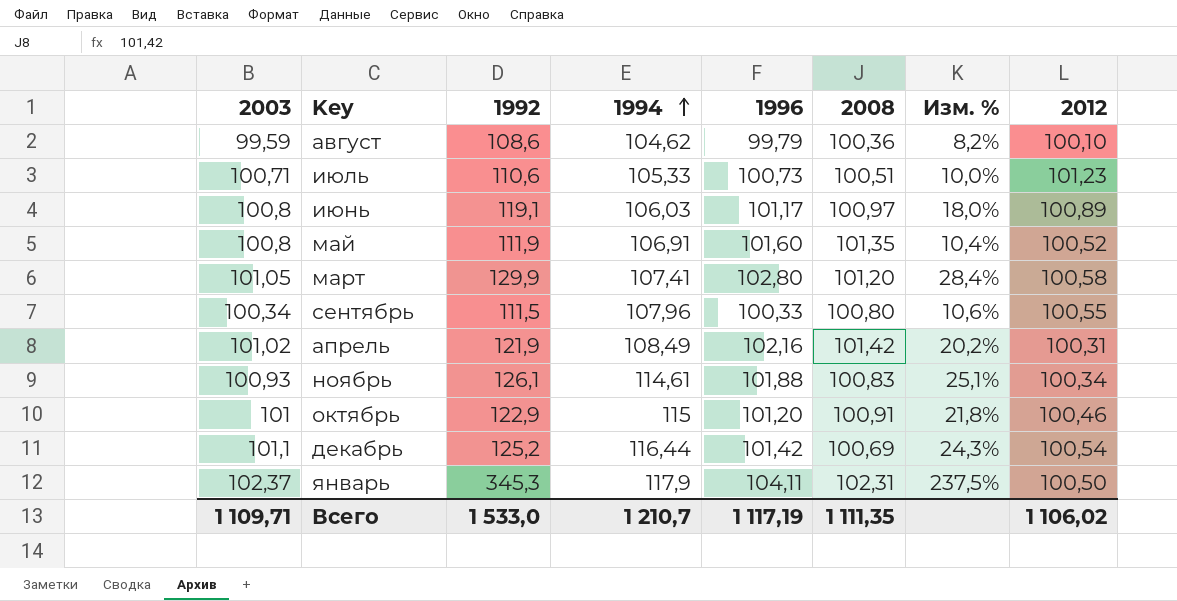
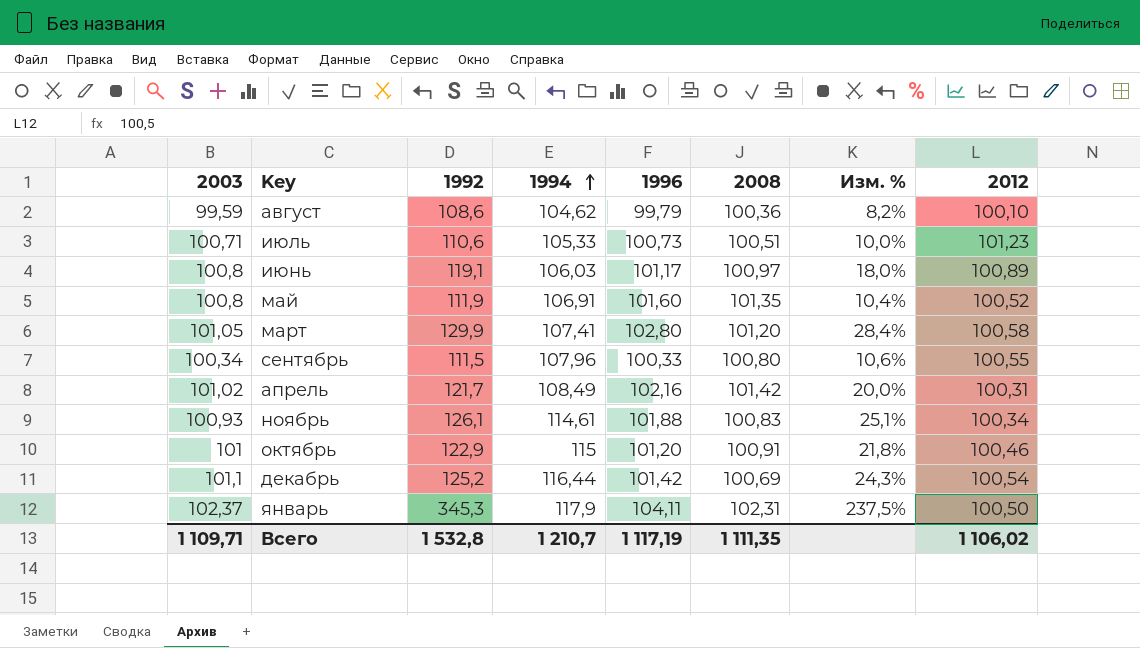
апрель | 1992: 121,9 -> 121,7
апрель | Изм. %: 20,2% -> 20,0%
Всего | 1992: 1 533,0 -> 1 532,8

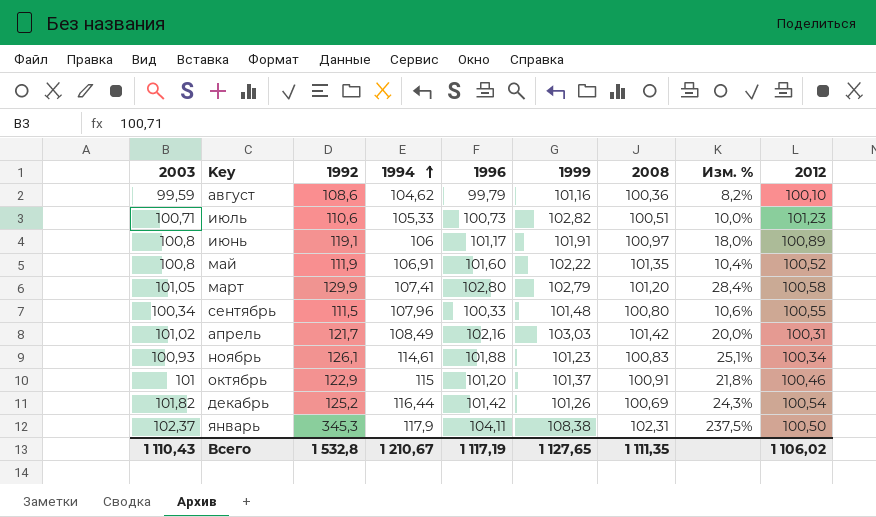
column 1999 | position: none -> 6
июнь | 1994: 106,03 -> 106
декабрь | 2003: 101,1 -> 101,82
Всего | 2003: 1 109,71 -> 1 110,43
Всего | 1994: 1 210,7 -> 1 210,67

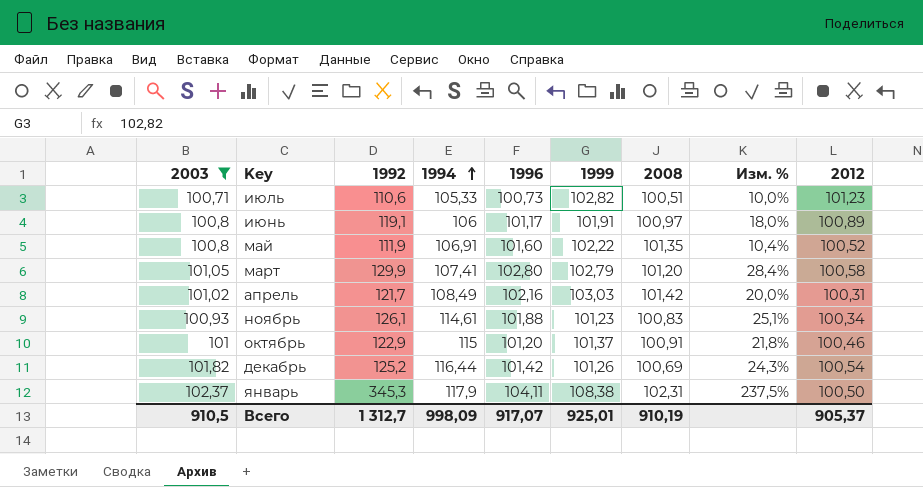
filter: none -> 2003 >= 100,71
Всего | 2003: 1 110,43 -> 910,5
Всего | 1992: 1 532,8 -> 1 312,7
Всего | 1994: 1 210,67 -> 998,09
Всего | 1996: 1 117,19 -> 917,07
Всего | 1999: 1 127,65 -> 925,01
Всего | 2008: 1 111,35 -> 910,19
Всего | 2012: 1 106,02 -> 905,37

